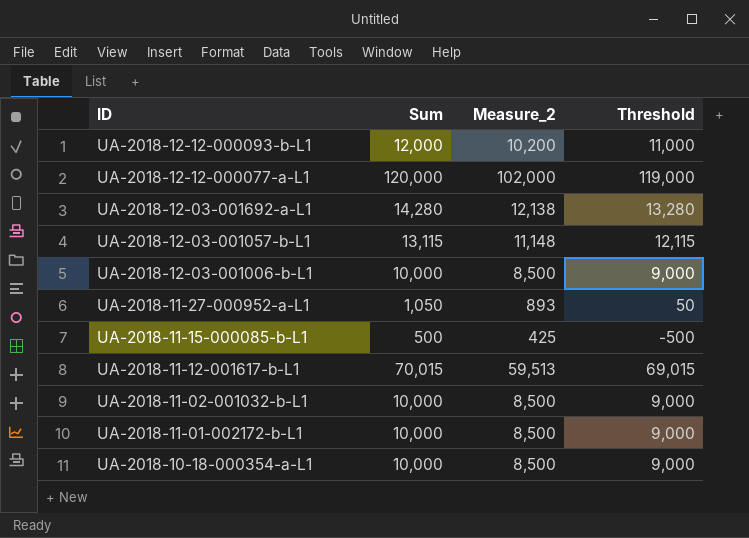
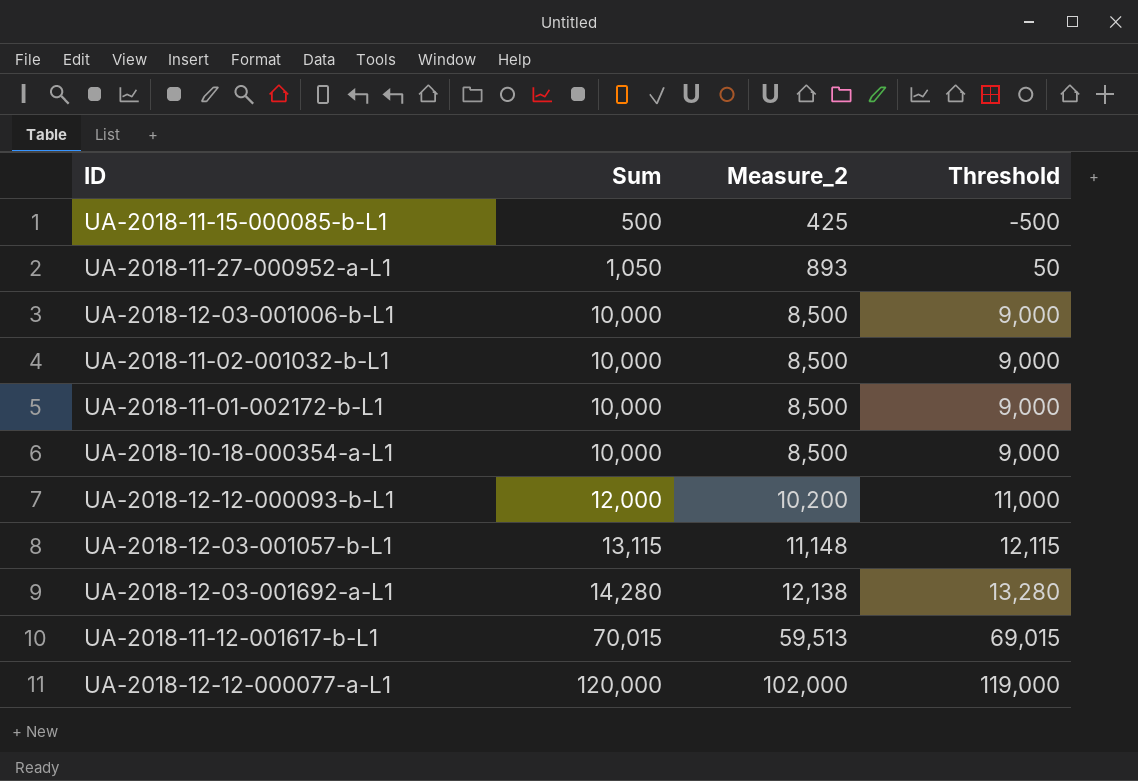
row order: ID descending -> Sum ascending

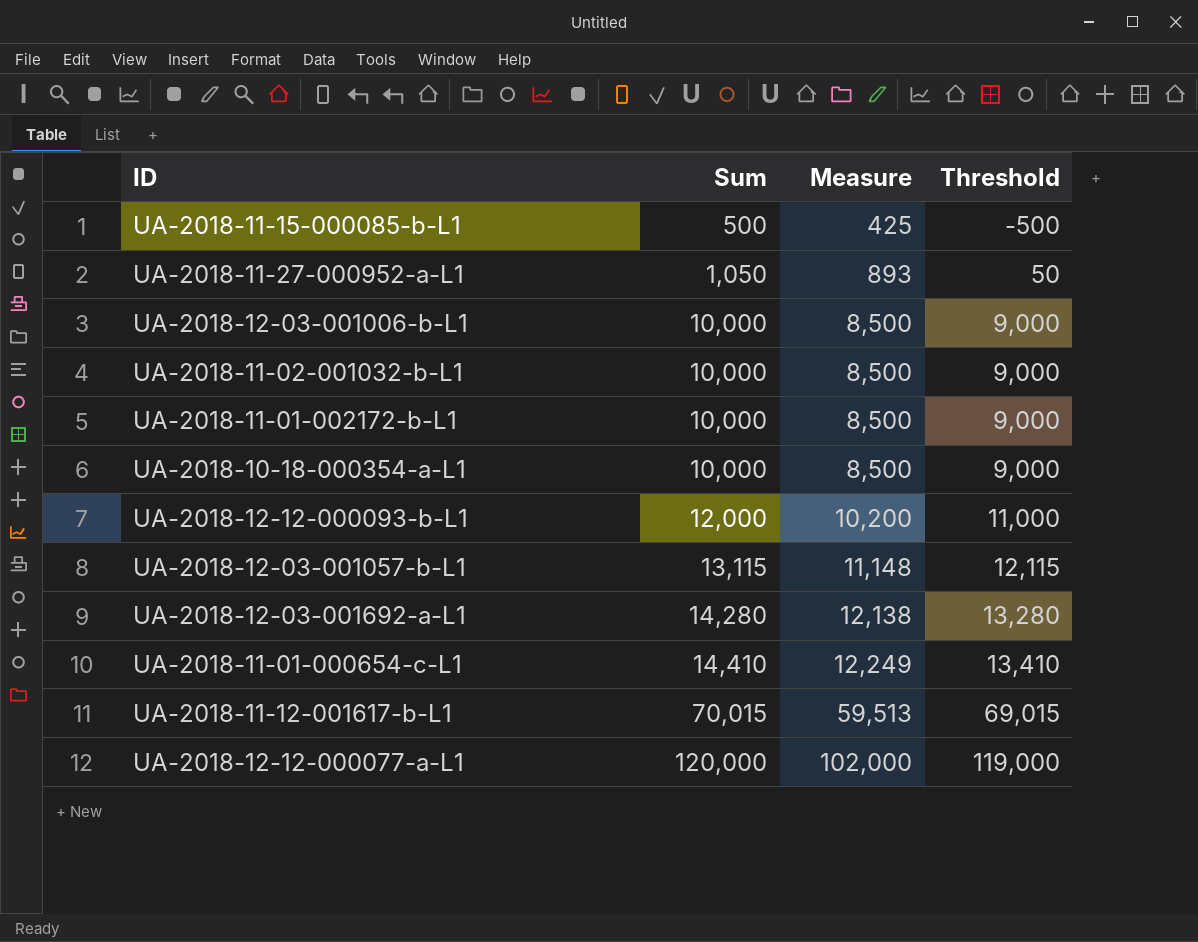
column name: Measure_2 -> Measure
row UA-2018-11-01-000654-c-L1: none -> 14,410 | 12,249 | 13,410

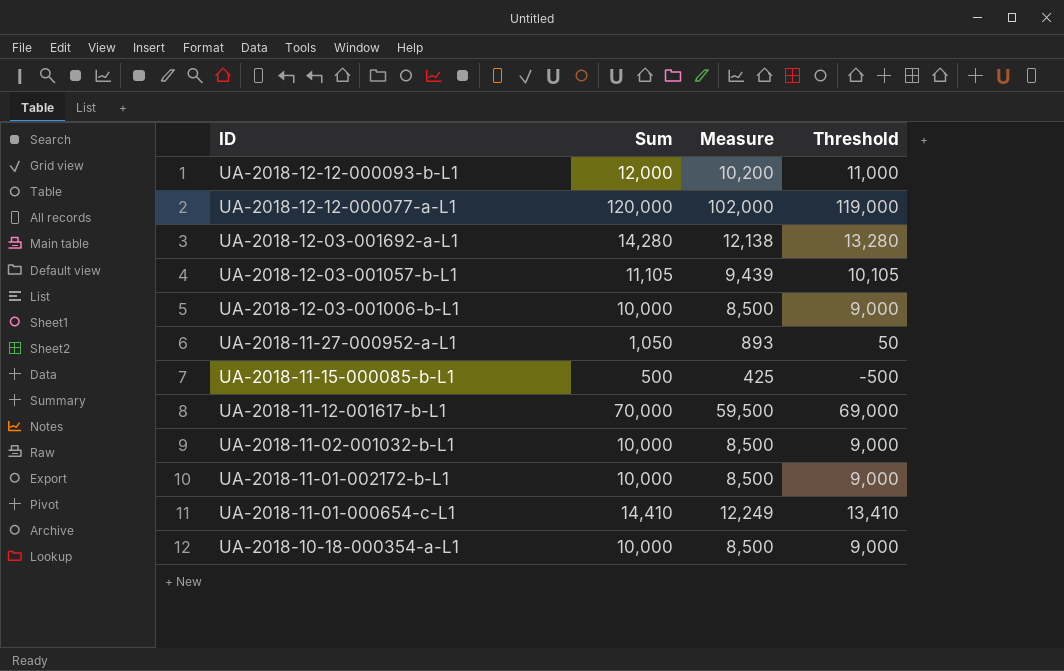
row order: Sum ascending -> ID descending
UA-2018-12-03-001057-b-L1 | Sum: 13,115 -> 11,105
UA-2018-12-03-001057-b-L1 | Measure: 11,148 -> 9,439
UA-2018-12-03-001057-b-L1 | Threshold: 12,115 -> 10,105
UA-2018-11-12-001617-b-L1 | Sum: 70,015 -> 70,000
UA-2018-11-12-001617-b-L1 | Measure: 59,513 -> 59,500
UA-2018-11-12-001617-b-L1 | Threshold: 69,015 -> 69,000

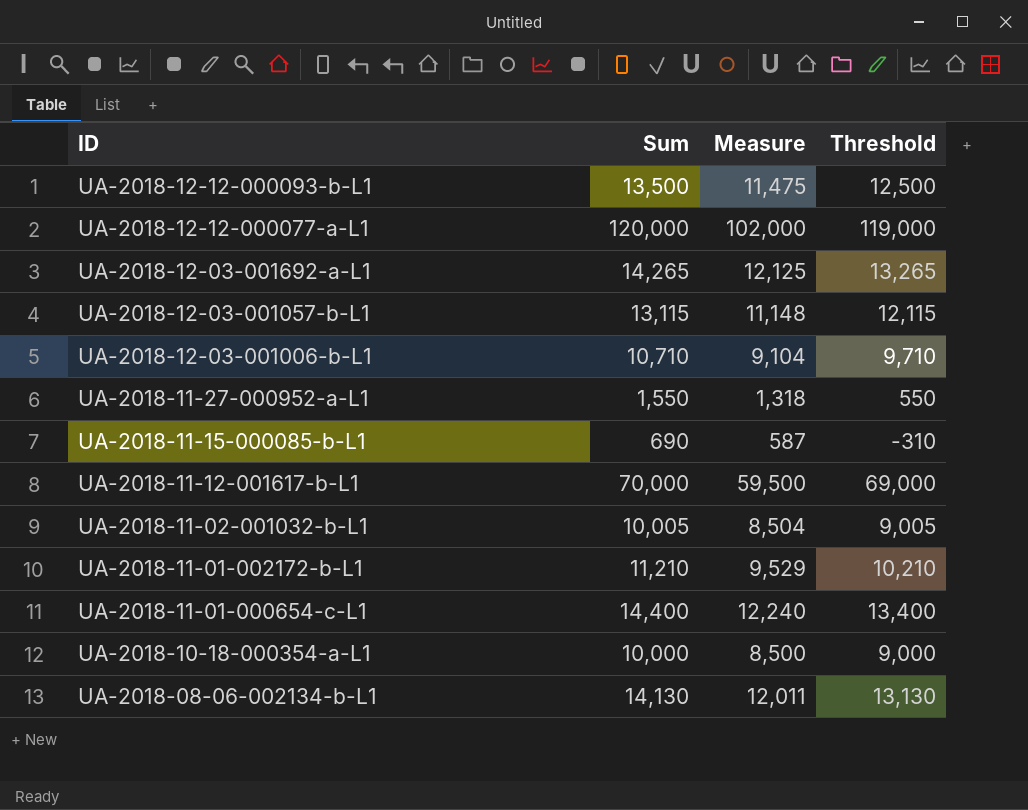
UA-2018-12-12-000093-b-L1 | Sum: 12,000 -> 13,500
UA-2018-12-12-000093-b-L1 | Measure: 10,200 -> 11,475
UA-2018-12-12-000093-b-L1 | Threshold: 11,000 -> 12,500
UA-2018-12-03-001692-a-L1 | Sum: 14,280 -> 14,265
UA-2018-12-03-001692-a-L1 | Measure: 12,138 -> 12,125
UA-2018-12-03-001692-a-L1 | Threshold: 13,280 -> 13,265
UA-2018-12-03-001057-b-L1 | Sum: 11,105 -> 13,115
UA-2018-12-03-001057-b-L1 | Measure: 9,439 -> 11,148
UA-2018-12-03-001057-b-L1 | Threshold: 10,105 -> 12,115
UA-2018-12-03-001006-b-L1 | Sum: 10,000 -> 10,710
UA-2018-12-03-001006-b-L1 | Measure: 8,500 -> 9,104
UA-2018-12-03-001006-b-L1 | Threshold: 9,000 -> 9,710
UA-2018-11-27-000952-a-L1 | Sum: 1,050 -> 1,550
UA-2018-11-27-000952-a-L1 | Measure: 893 -> 1,318
UA-2018-11-27-000952-a-L1 | Threshold: 50 -> 550
UA-2018-11-15-000085-b-L1 | Sum: 500 -> 690
UA-2018-11-15-000085-b-L1 | Measure: 425 -> 587
UA-2018-11-15-000085-b-L1 | Threshold: -500 -> -310
UA-2018-11-02-001032-b-L1 | Sum: 10,000 -> 10,005
UA-2018-11-02-001032-b-L1 | Measure: 8,500 -> 8,504
UA-2018-11-02-001032-b-L1 | Threshold: 9,000 -> 9,005
UA-2018-11-01-002172-b-L1 | Sum: 10,000 -> 11,210
UA-2018-11-01-002172-b-L1 | Measure: 8,500 -> 9,529
UA-2018-11-01-002172-b-L1 | Threshold: 9,000 -> 10,210
UA-2018-11-01-000654-c-L1 | Sum: 14,410 -> 14,400
UA-2018-11-01-000654-c-L1 | Measure: 12,249 -> 12,240
UA-2018-11-01-000654-c-L1 | Threshold: 13,410 -> 13,400
row UA-2018-08-06-002134-b-L1: none -> 14,130 | 12,011 | 13,130

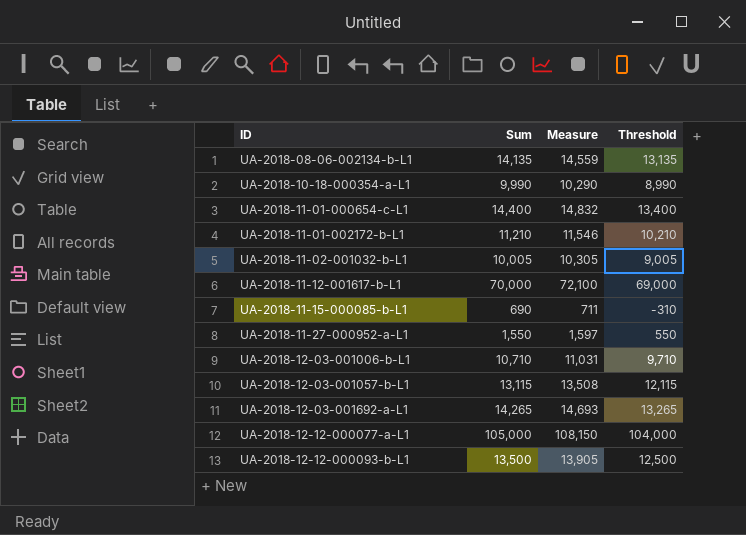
row order: ID descending -> ID ascending
column Measure | formula: [Sum] * 0.85 -> [Sum] * 1.03
UA-2018-08-06-002134-b-L1 | Sum: 14,130 -> 14,135
UA-2018-08-06-002134-b-L1 | Threshold: 13,130 -> 13,135
UA-2018-10-18-000354-a-L1 | Sum: 10,000 -> 9,990
UA-2018-10-18-000354-a-L1 | Threshold: 9,000 -> 8,990
UA-2018-12-12-000077-a-L1 | Sum: 120,000 -> 105,000
UA-2018-12-12-000077-a-L1 | Threshold: 119,000 -> 104,000

